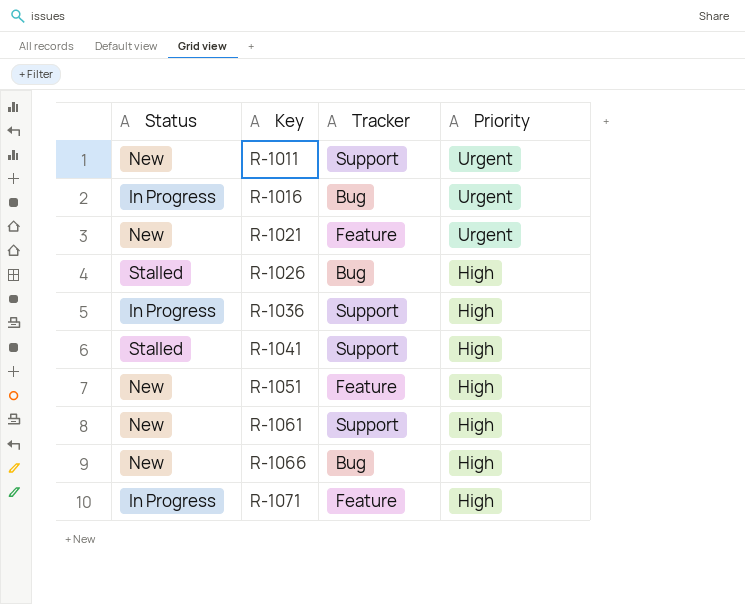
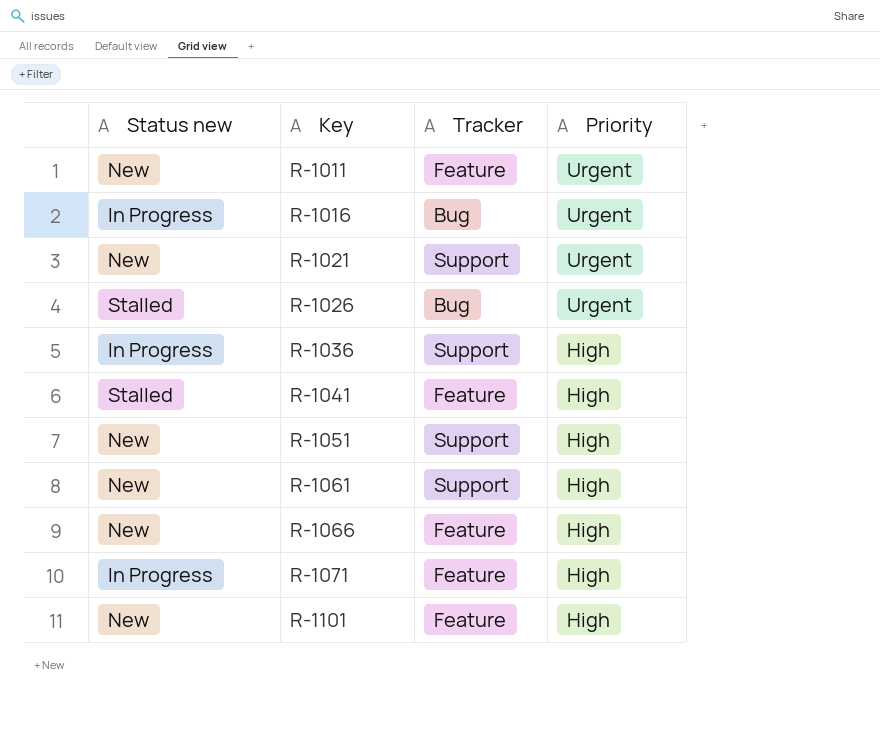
column name: Status -> Status new
R-1011 | Tracker: Support -> Feature
R-1021 | Tracker: Feature -> Support
R-1026 | Priority: High -> Urgent
R-1041 | Tracker: Support -> Feature
R-1051 | Tracker: Feature -> Support
R-1066 | Tracker: Bug -> Feature
row R-1101: none -> New | Feature | High

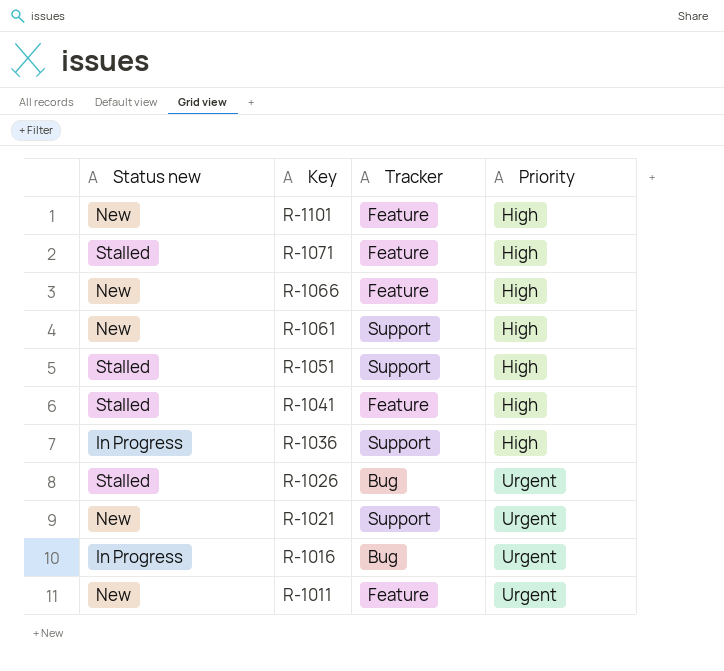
row order: Key ascending -> Key descending
R-1071 | Status new: In Progress -> Stalled
R-1051 | Status new: New -> Stalled

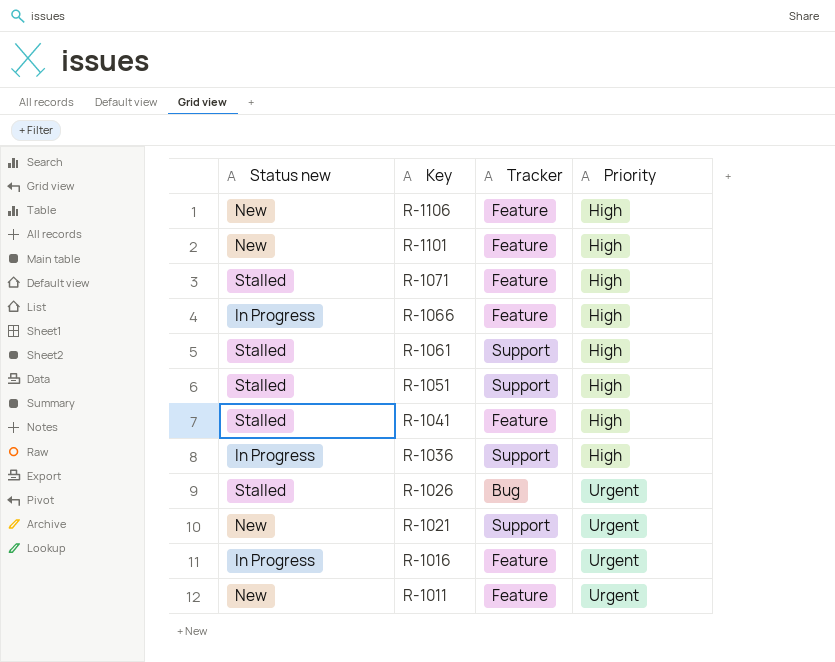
row R-1106: none -> New | Feature | High
R-1066 | Status new: New -> In Progress
R-1061 | Status new: New -> Stalled
R-1016 | Tracker: Bug -> Feature

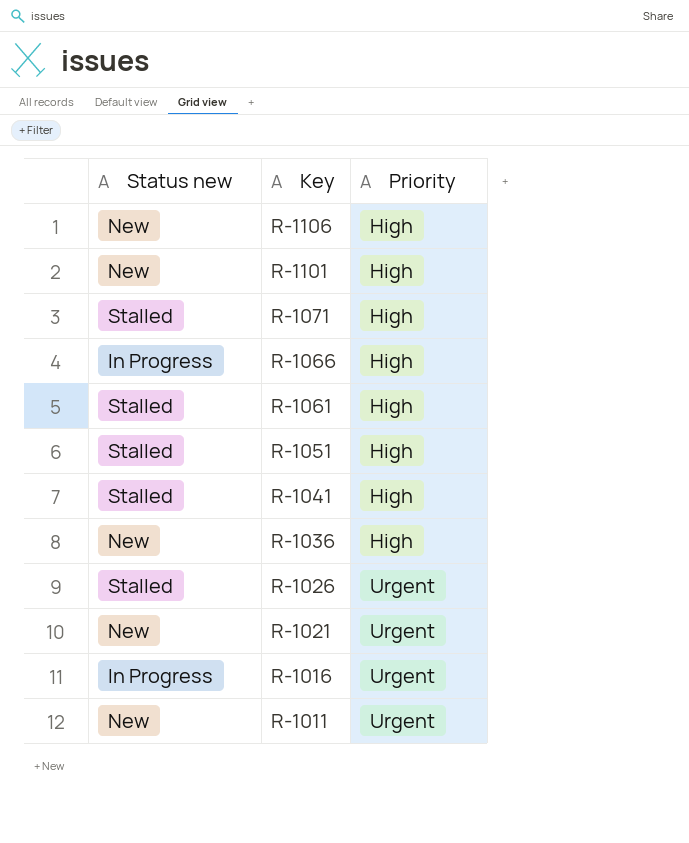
column Tracker | position: 3 -> none
R-1036 | Status new: In Progress -> New

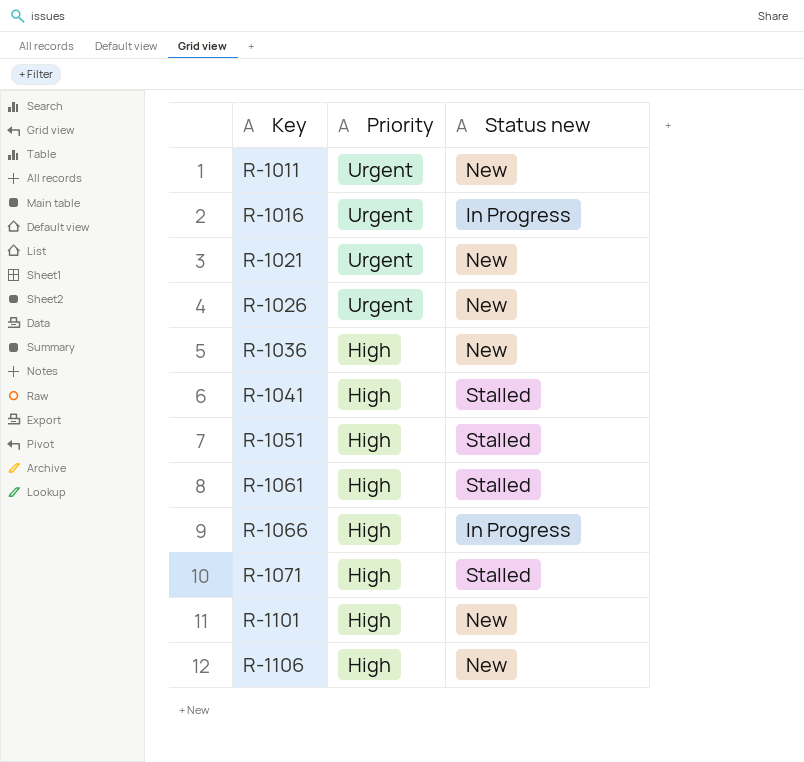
row order: Key descending -> Key ascending
column Status new | position: 1 -> 3
R-1026 | Status new: Stalled -> New

